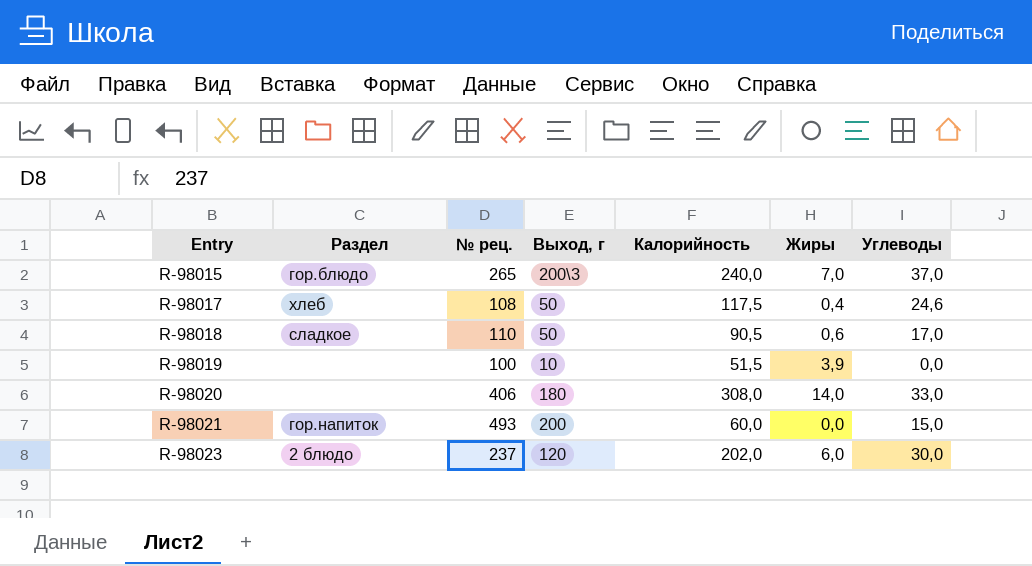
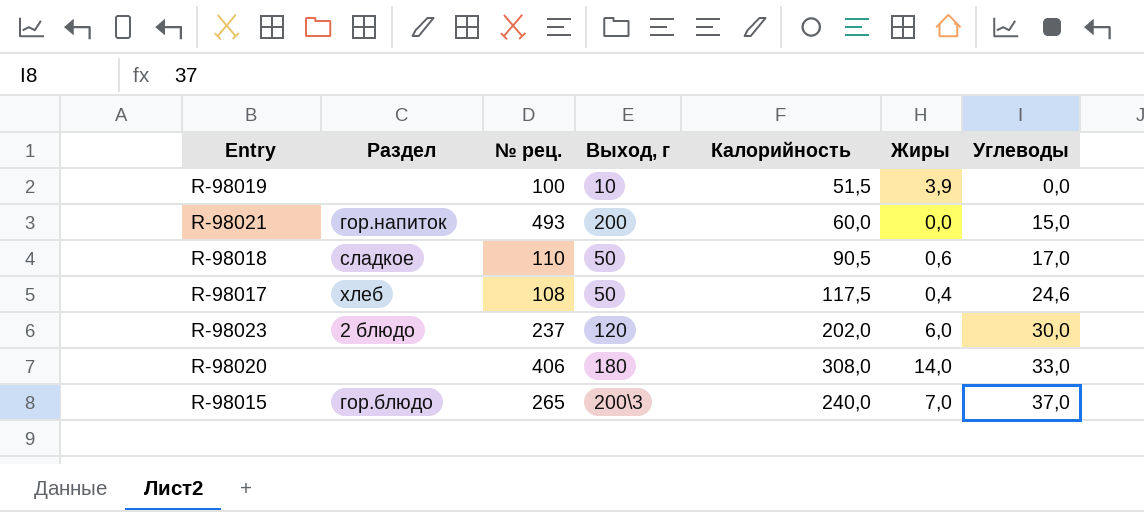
row order: Entry ascending -> Углеводы ascending

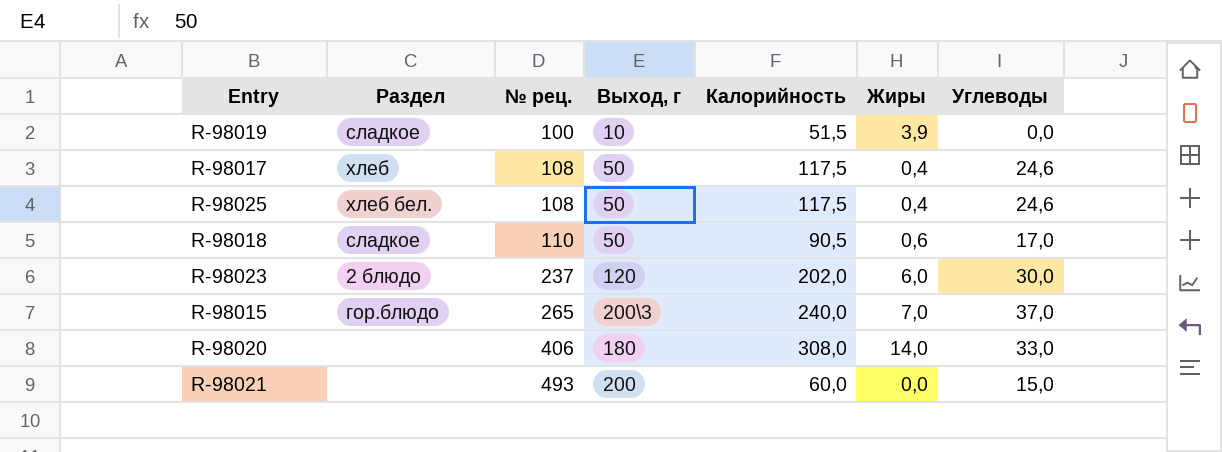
row order: Углеводы ascending -> № рец. ascending
R-98019 | Раздел: none -> сладкое
row R-98025: none -> хлеб бел. | 108 | 50 | 117,5 | 0,4 | 24,6
R-98021 | Раздел: гор.напиток -> none

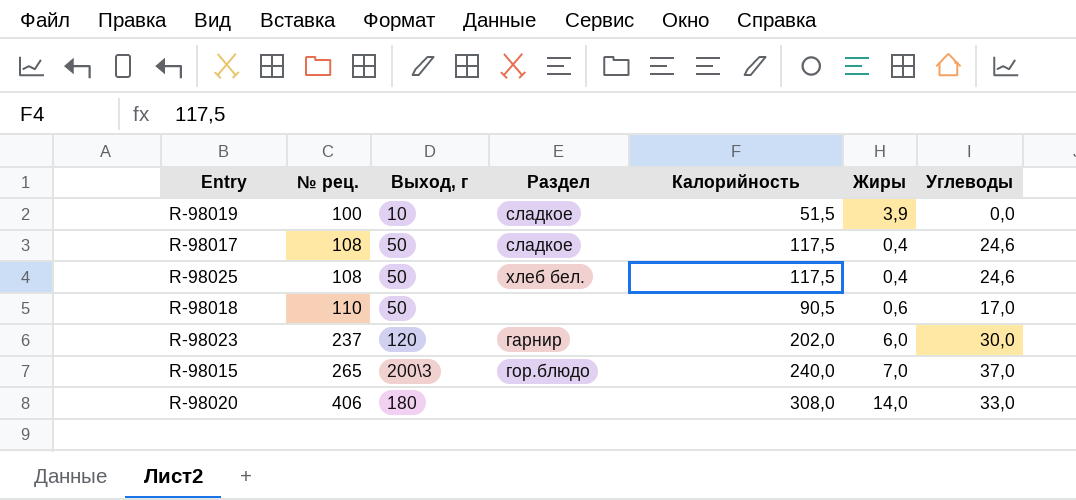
column Раздел | position: 2 -> 4
row R-98021: none | 493 | 200 | 60,0 | 0,0 | 15,0 -> none
R-98017 | Раздел: хлеб -> сладкое
R-98018 | Раздел: сладкое -> none
R-98023 | Раздел: 2 блюдо -> гарнир

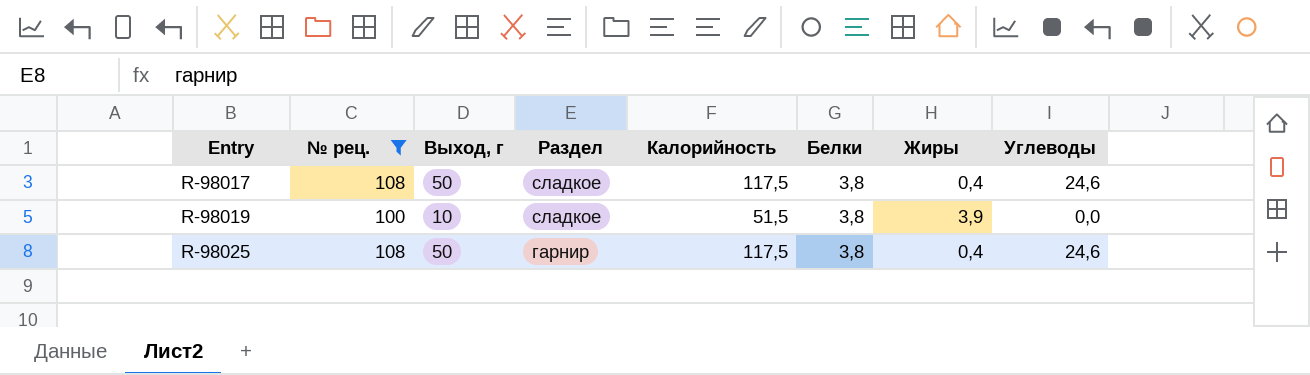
filter: none -> № рец. <= 108
row order: № рец. ascending -> Entry ascending
column Белки | position: none -> 6
R-98025 | Раздел: хлеб бел. -> гарнир

